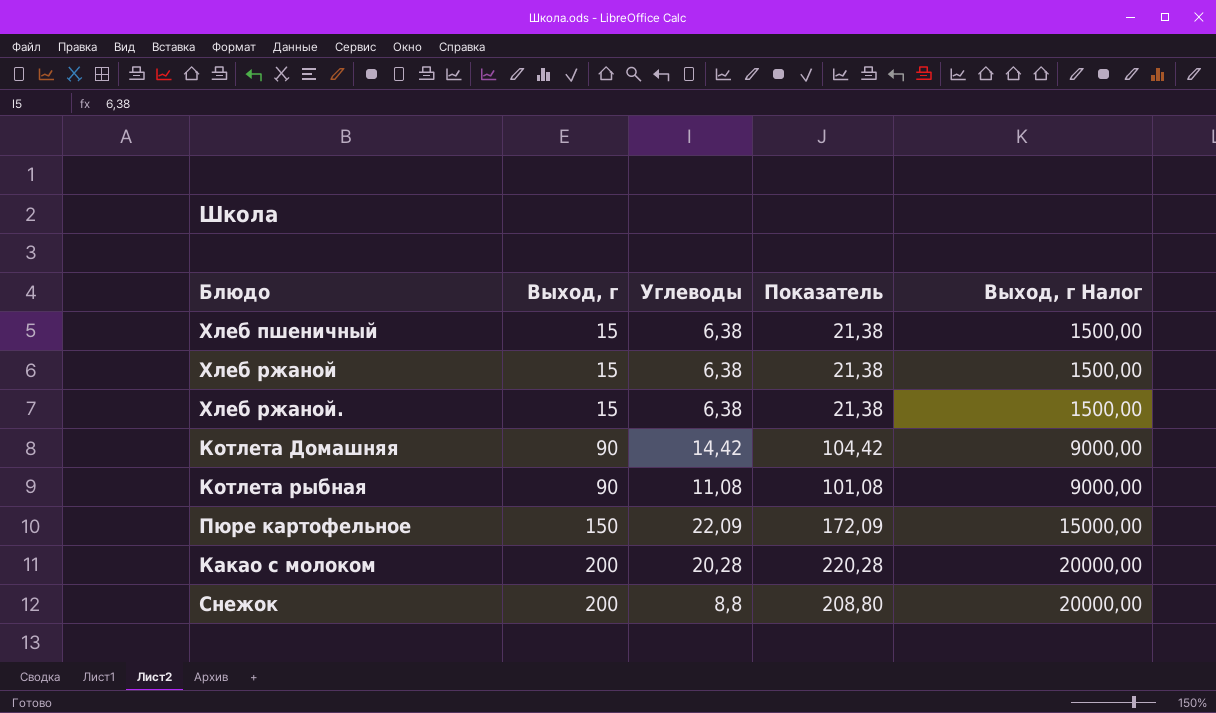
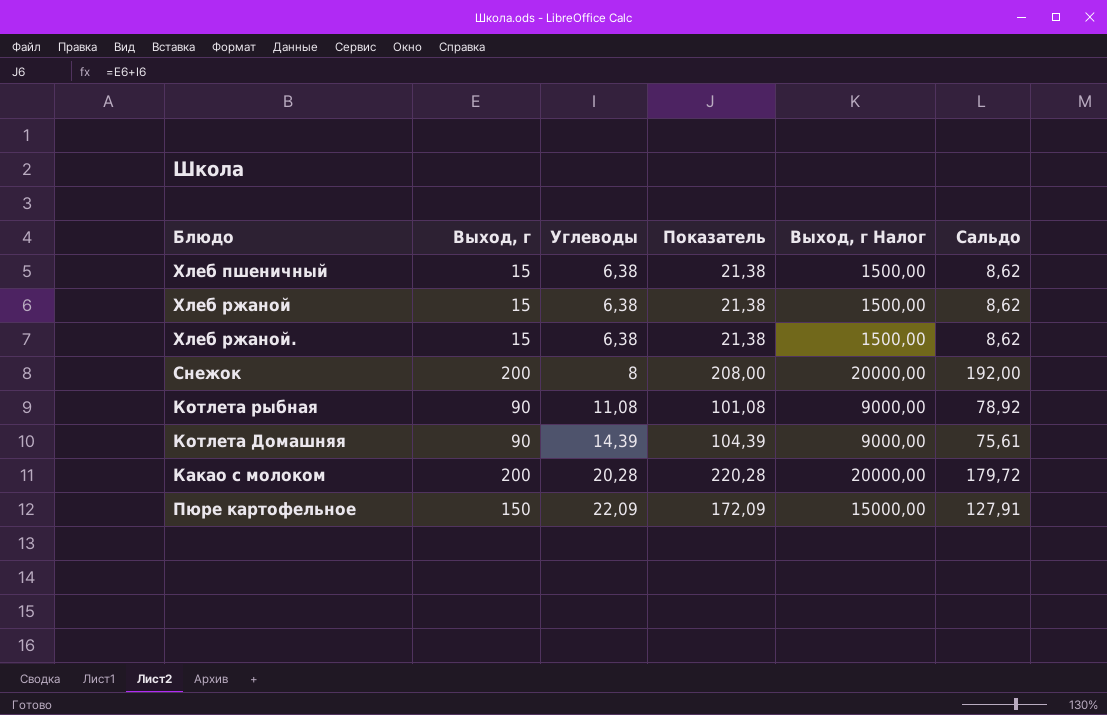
row order: Выход, г ascending -> Углеводы ascending
column Сальдо | formula: none -> [Выход, г] - [Углеводы]
Снежок | Углеводы: 8,8 -> 8
Снежок | Показатель: 208,80 -> 208,00
Котлета Домашняя | Углеводы: 14,42 -> 14,39
Котлета Домашняя | Показатель: 104,42 -> 104,39

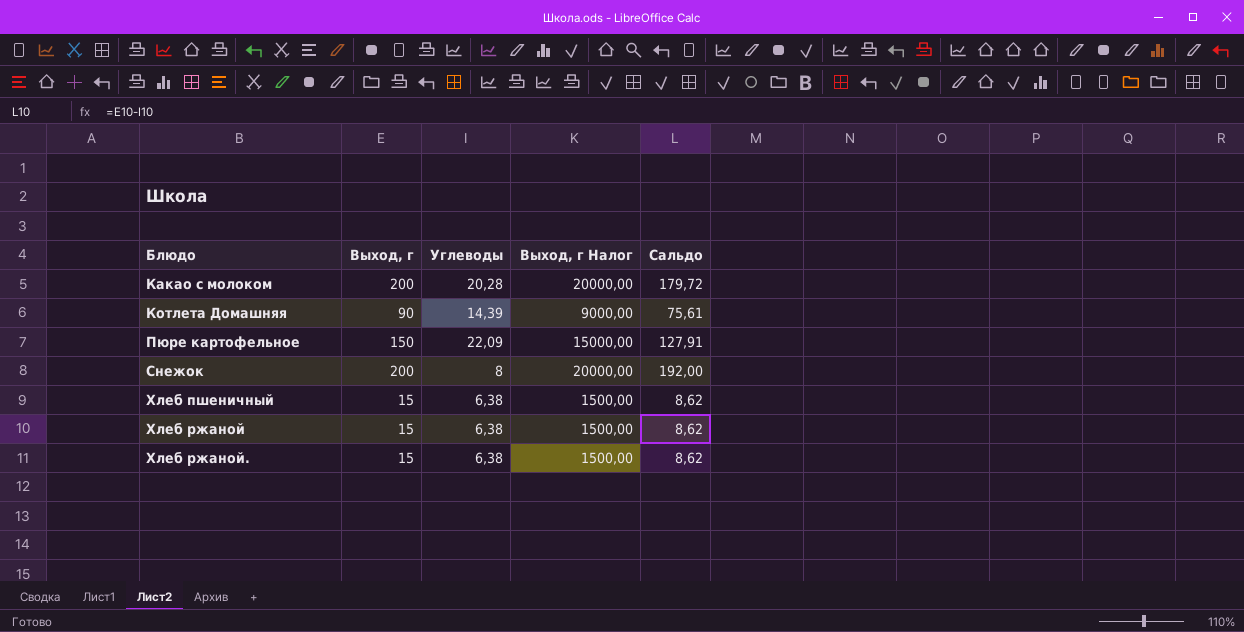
row order: Углеводы ascending -> Блюдо ascending
column Показатель | formula: [Выход, г] + [Углеводы] -> none
row Котлета рыбная: 90 | 11,08 | 101,08 | 9000,00 | 78,92 -> none

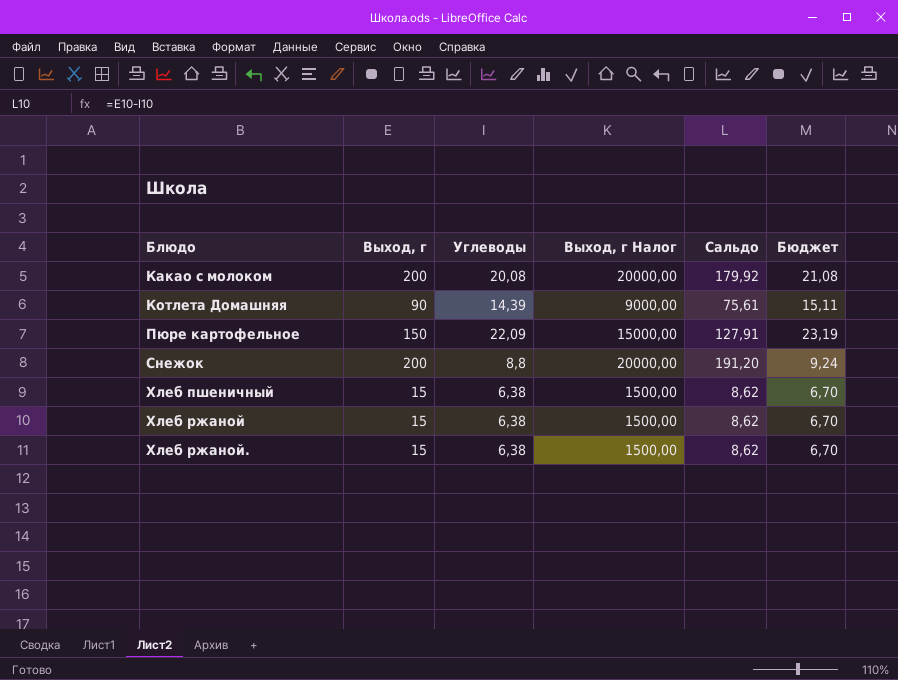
column Бюджет | formula: none -> [Углеводы] * 1,05
Какао с молоком | Углеводы: 20,28 -> 20,08
Какао с молоком | Сальдо: 179,72 -> 179,92
Снежок | Углеводы: 8 -> 8,8
Снежок | Сальдо: 192,00 -> 191,20

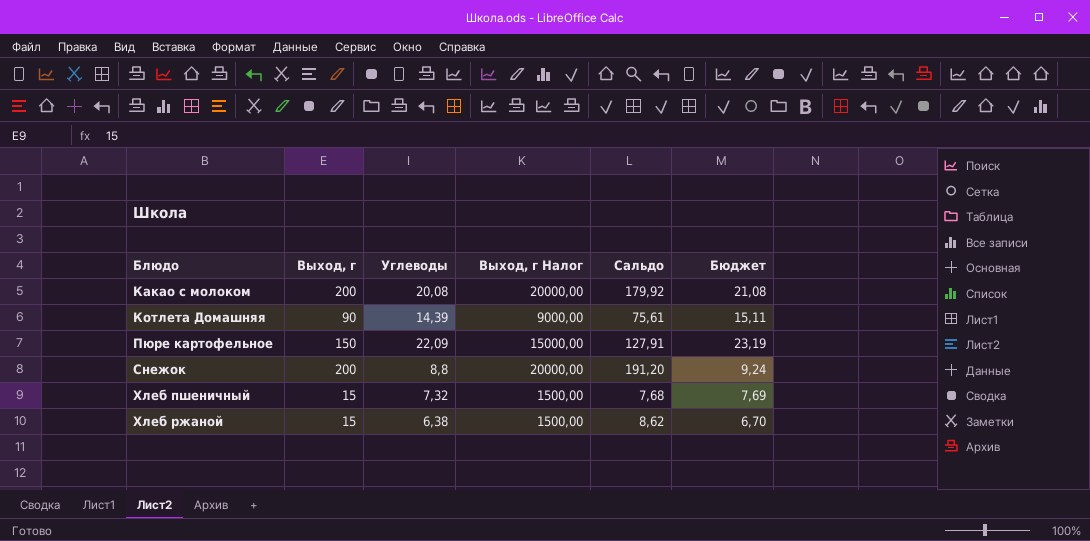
row Хлеб ржаной.: 15 | 6,38 | 1500,00 | 8,62 | 6,70 -> none
Хлеб пшеничный | Углеводы: 6,38 -> 7,32
Хлеб пшеничный | Сальдо: 8,62 -> 7,68
Хлеб пшеничный | Бюджет: 6,70 -> 7,69

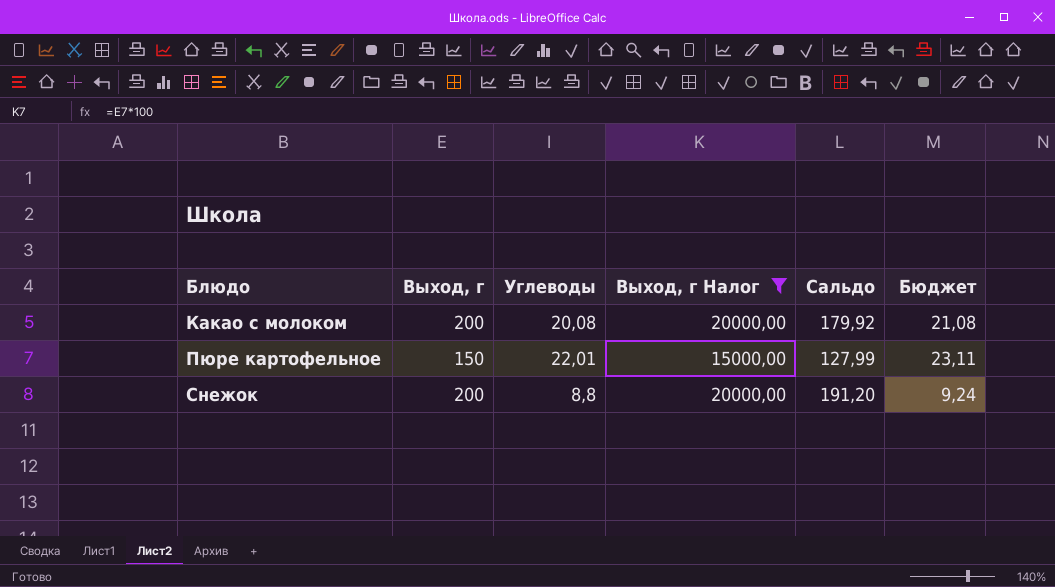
filter: none -> Выход, г Налог >= 15000,00
Пюре картофельное | Углеводы: 22,09 -> 22,01
Пюре картофельное | Сальдо: 127,91 -> 127,99
Пюре картофельное | Бюджет: 23,19 -> 23,11

